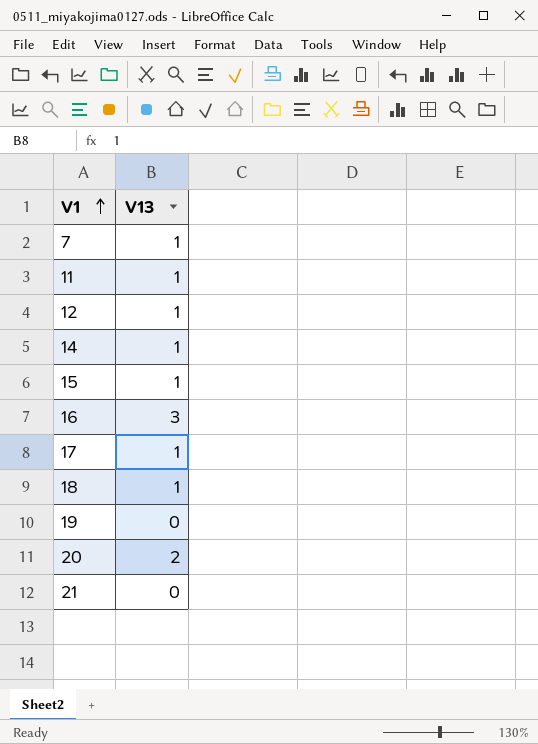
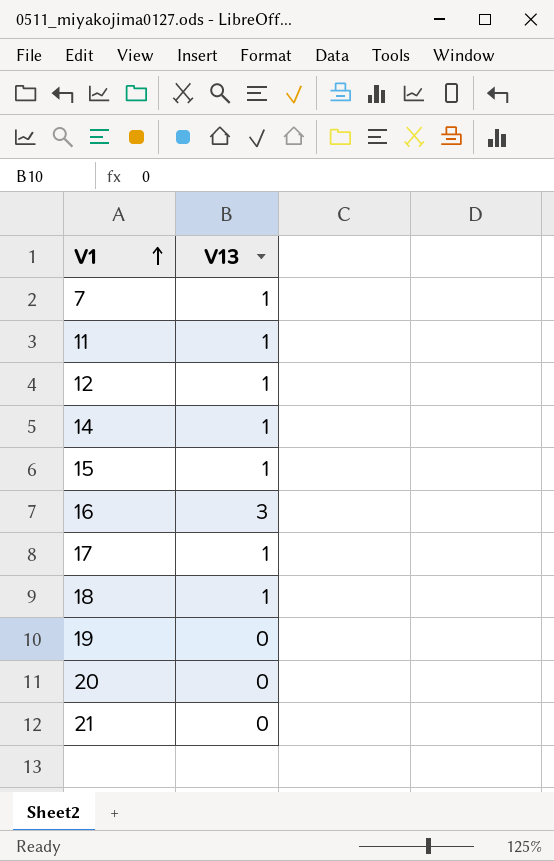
20 | V13: 2 -> 0

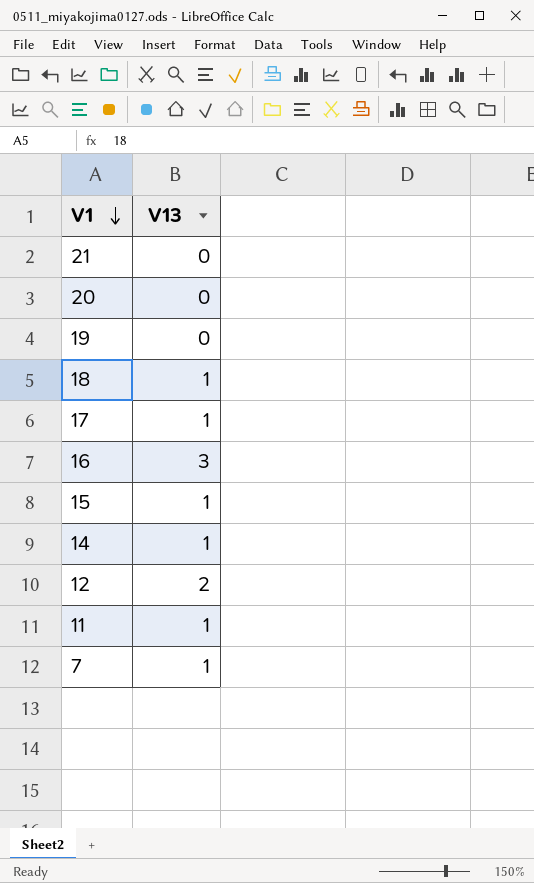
row order: V1 ascending -> V1 descending
12 | V13: 1 -> 2

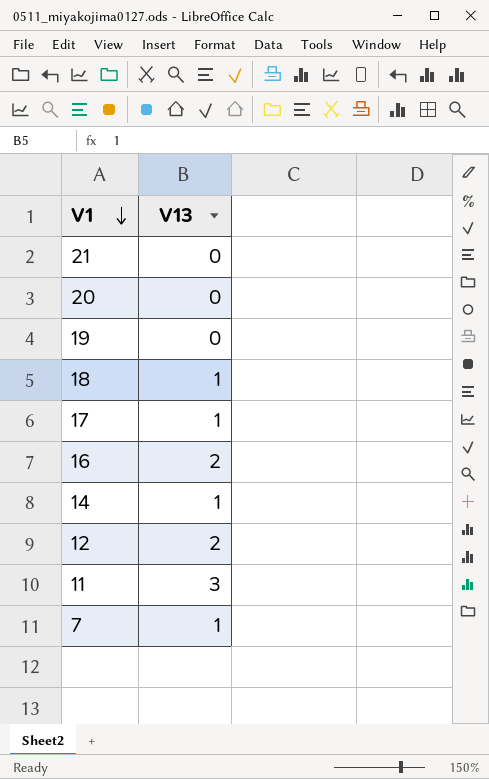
row 15: 1 -> none
16 | V13: 3 -> 2
11 | V13: 1 -> 3

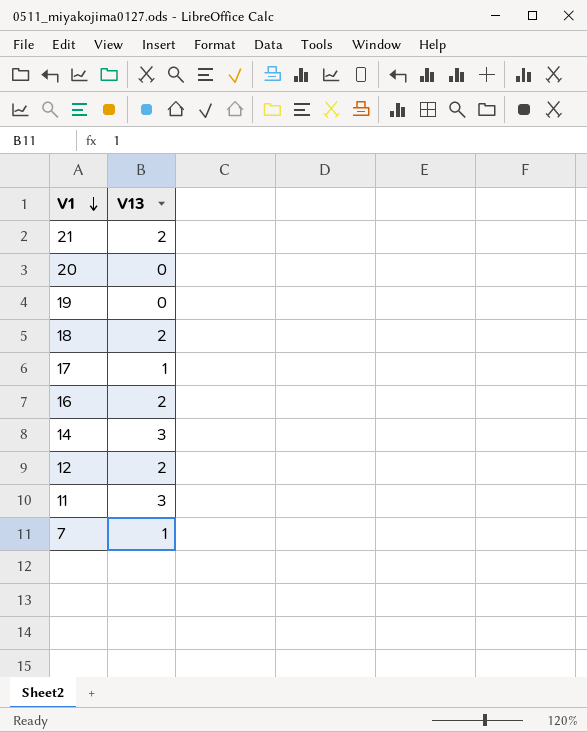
21 | V13: 0 -> 2
18 | V13: 1 -> 2
14 | V13: 1 -> 3

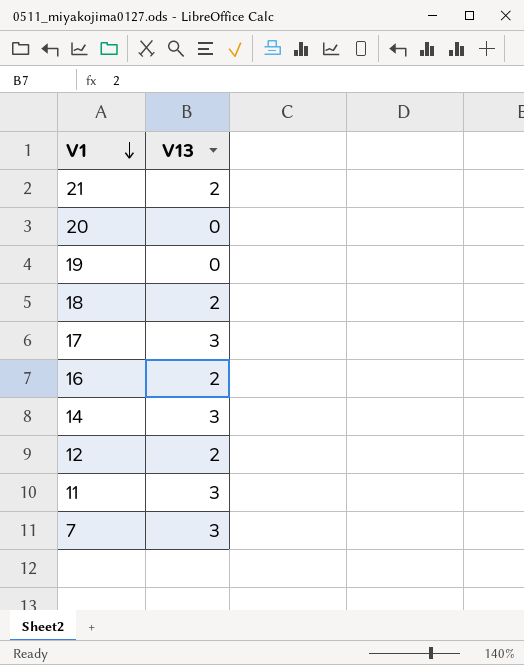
17 | V13: 1 -> 3
7 | V13: 1 -> 3

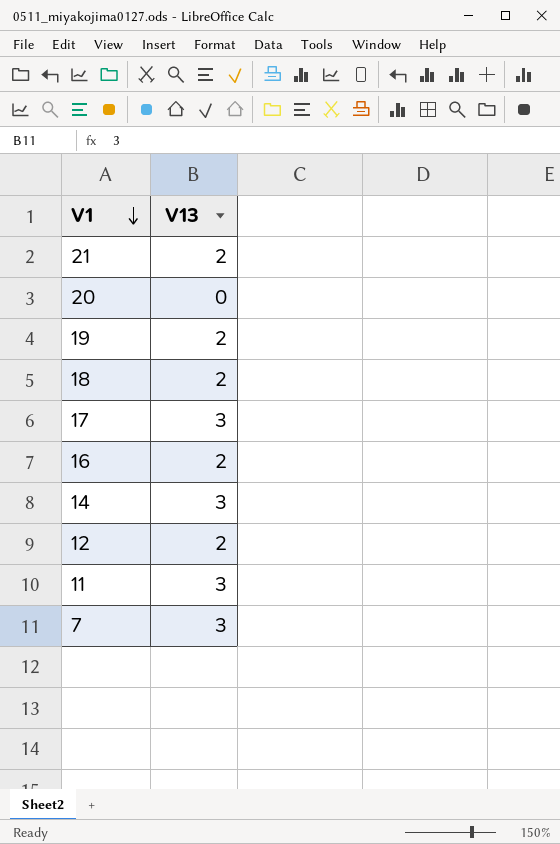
19 | V13: 0 -> 2

